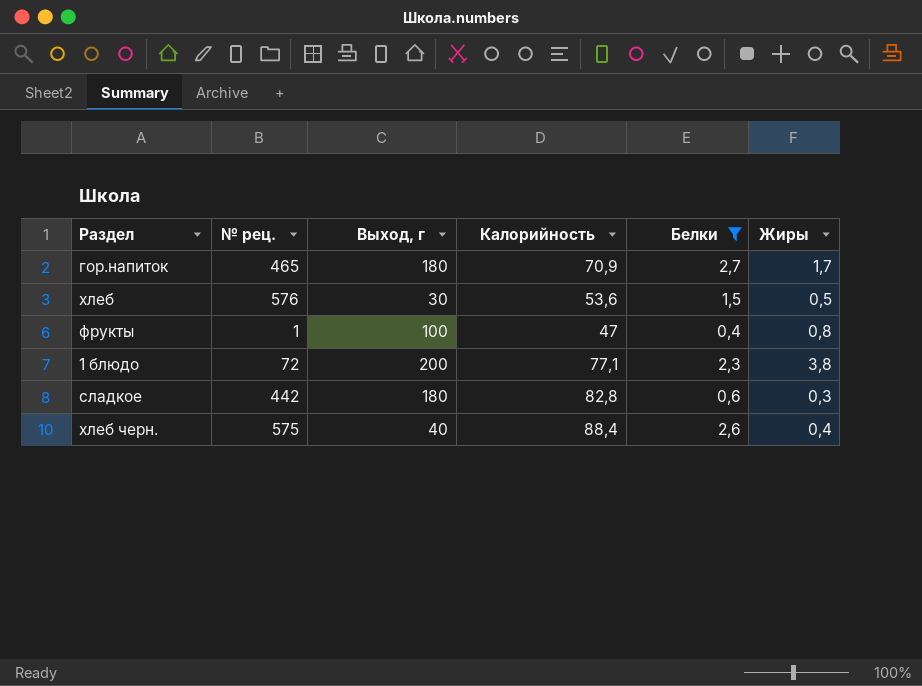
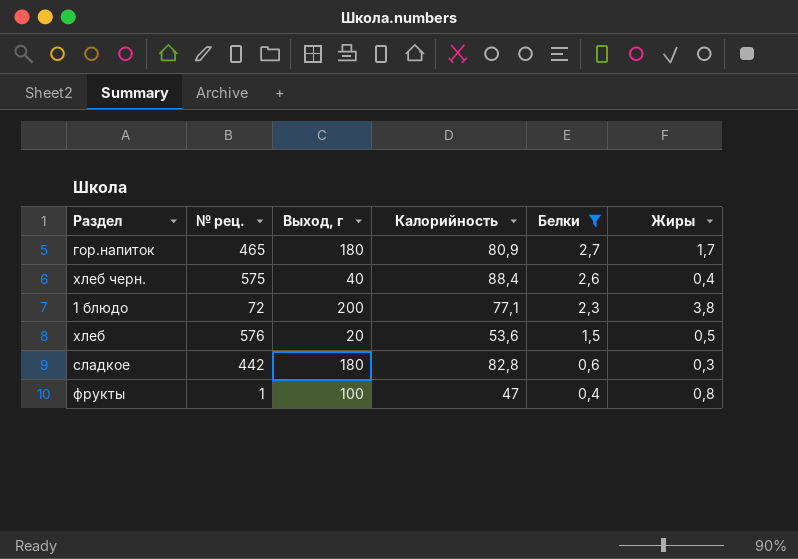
row order: none -> Белки descending
гор.напиток | Калорийность: 70,9 -> 80,9
хлеб | Выход, г: 30 -> 20

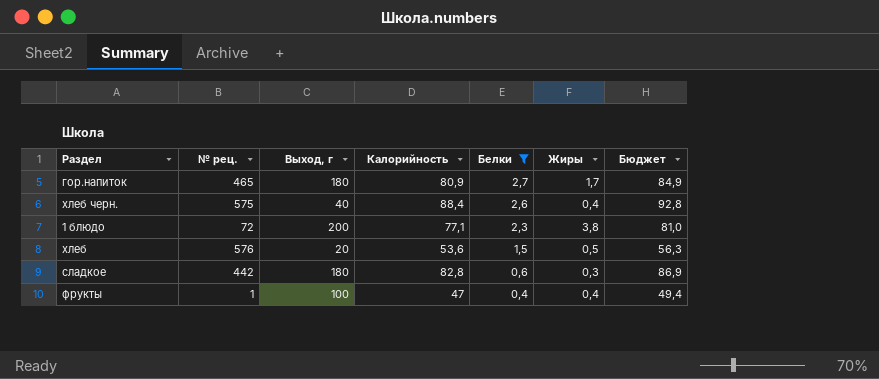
column Бюджет | formula: none -> [Калорийность] * 1,05
фрукты | Жиры: 0,8 -> 0,4

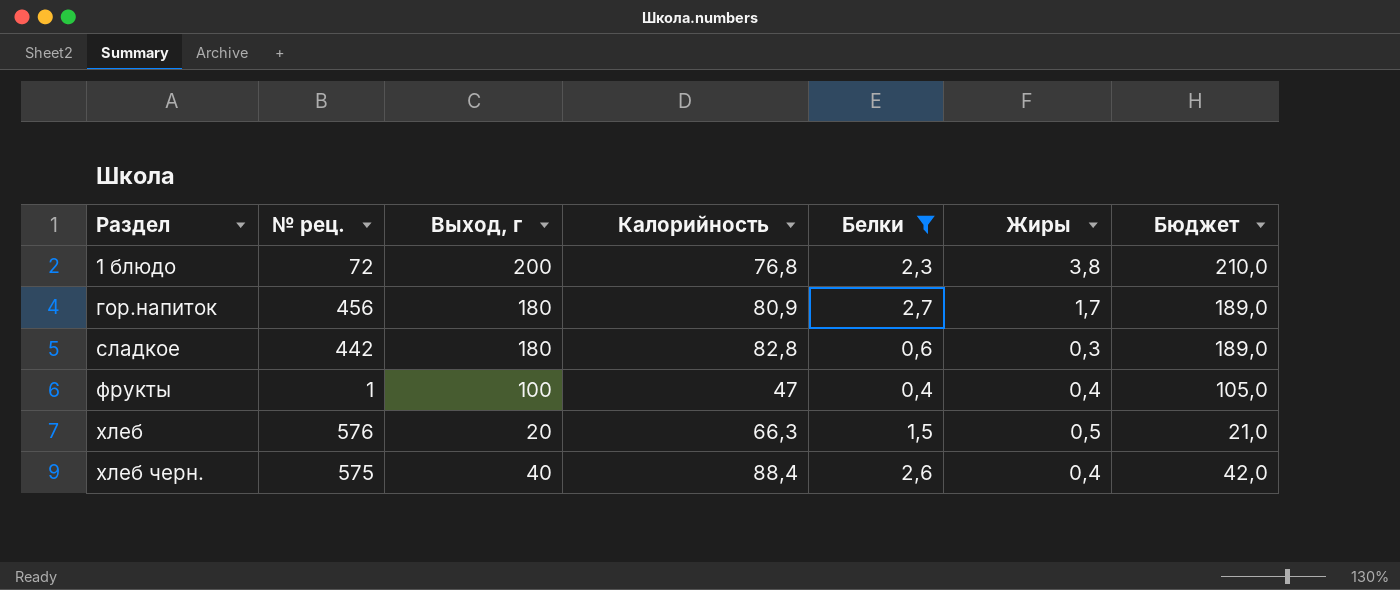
row order: Белки descending -> Раздел ascending
column Бюджет | formula: [Калорийность] * 1,05 -> [Выход, г] * 1,05
1 блюдо | Калорийность: 77,1 -> 76,8
гор.напиток | № рец.: 465 -> 456
хлеб | Калорийность: 53,6 -> 66,3

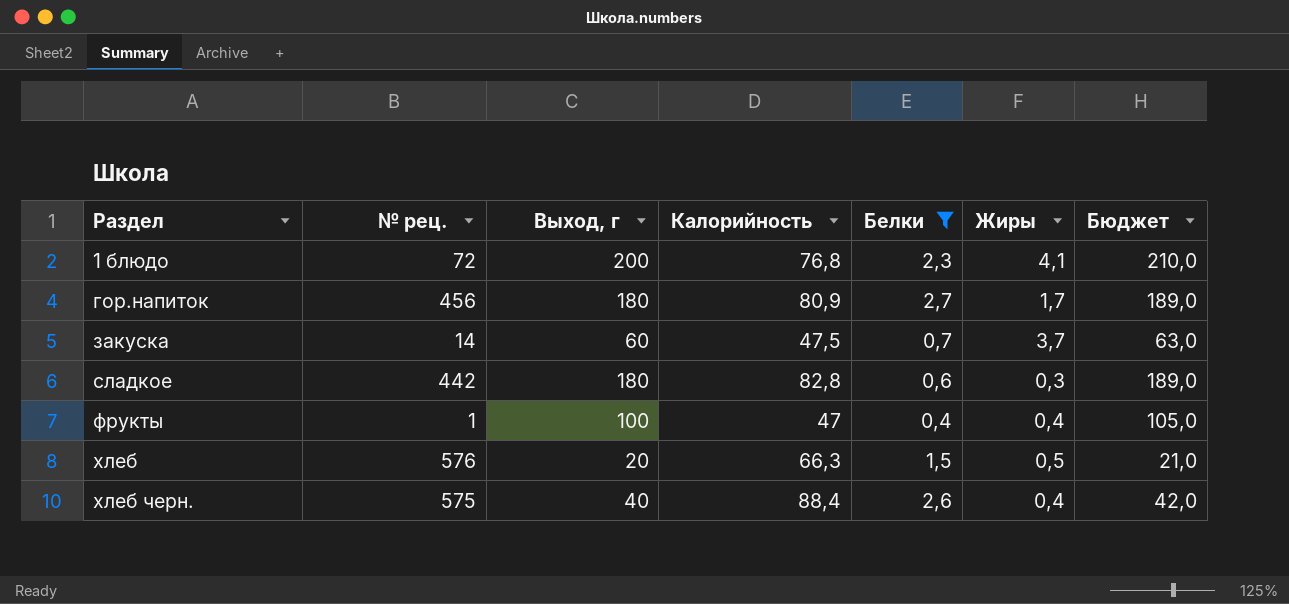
1 блюдо | Жиры: 3,8 -> 4,1
row закуска: none -> 14 | 60 | 47,5 | 0,7 | 3,7 | 63,0

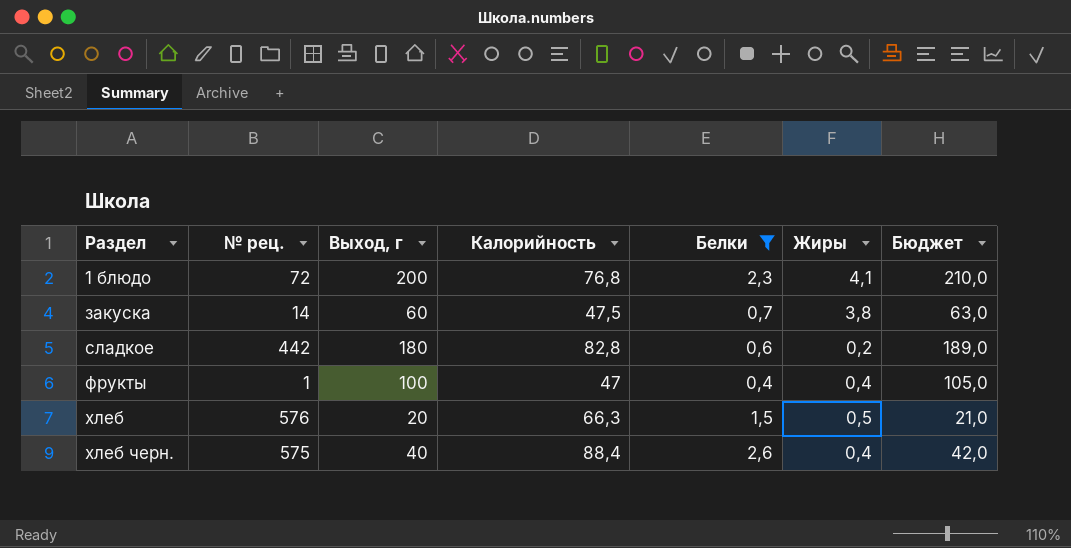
row гор.напиток: 456 | 180 | 80,9 | 2,7 | 1,7 | 189,0 -> none
закуска | Жиры: 3,7 -> 3,8
сладкое | Жиры: 0,3 -> 0,2

